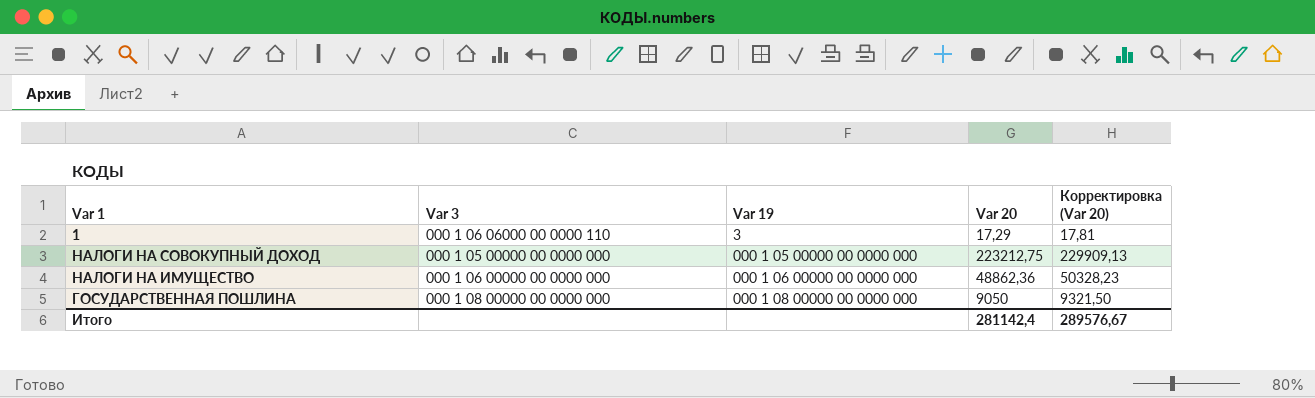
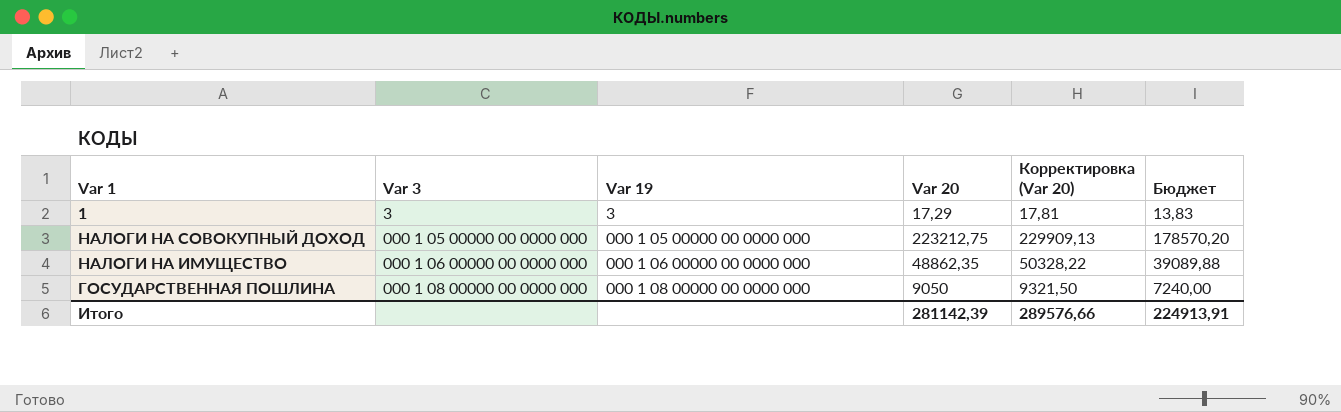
column Бюджет | formula: none -> [Var 20] * 0,8
1 | Var 3: 000 1 06 06000 00 0000 110 -> 3
НАЛОГИ НА ИМУЩЕСТВО | Var 20: 48862,36 -> 48862,35
НАЛОГИ НА ИМУЩЕСТВО | Корректировка (Var 20): 50328,23 -> 50328,22
Итого | Var 20: 281142,4 -> 281142,39
Итого | Корректировка (Var 20): 289576,67 -> 289576,66

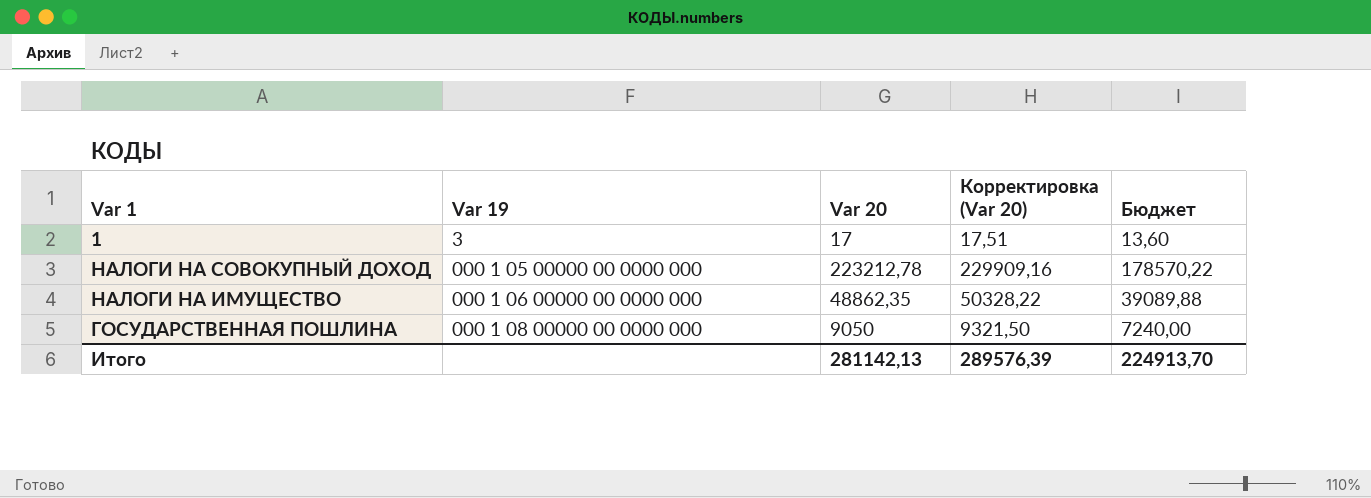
column Var 3 | position: 2 -> none
1 | Var 20: 17,29 -> 17
1 | Корректировка (Var 20): 17,81 -> 17,51
1 | Бюджет: 13,83 -> 13,60
НАЛОГИ НА СОВОКУПНЫЙ ДОХОД | Var 20: 223212,75 -> 223212,78
НАЛОГИ НА СОВОКУПНЫЙ ДОХОД | Корректировка (Var 20): 229909,13 -> 229909,16
НАЛОГИ НА СОВОКУПНЫЙ ДОХОД | Бюджет: 178570,20 -> 178570,22
Итого | Var 20: 281142,39 -> 281142,13
Итого | Корректировка (Var 20): 289576,66 -> 289576,39
Итого | Бюджет: 224913,91 -> 224913,70

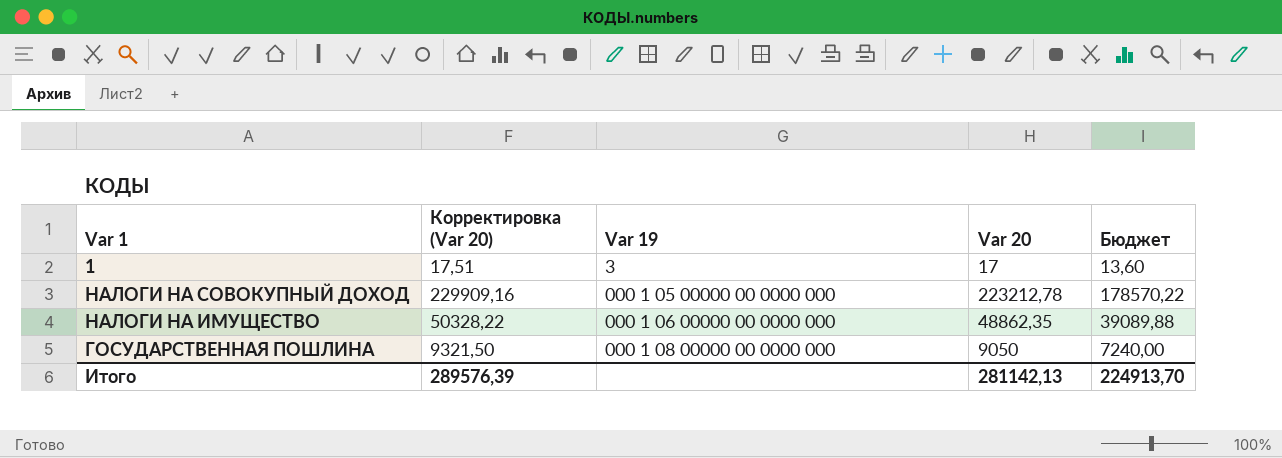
column Корректировка (Var 20) | position: 4 -> 2

